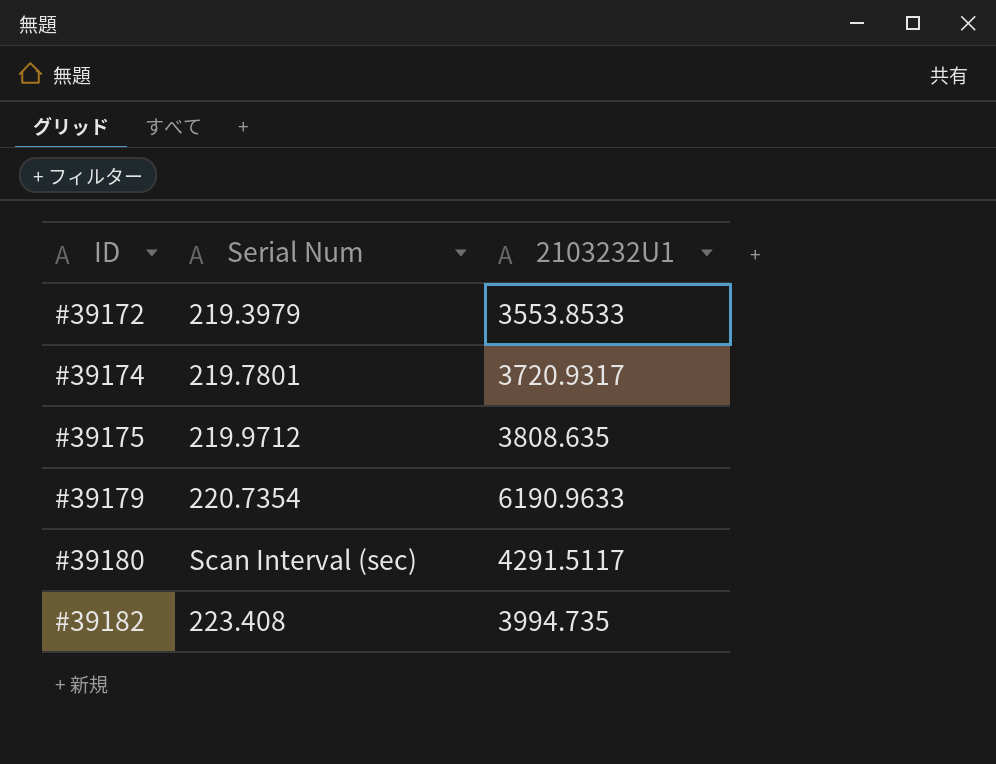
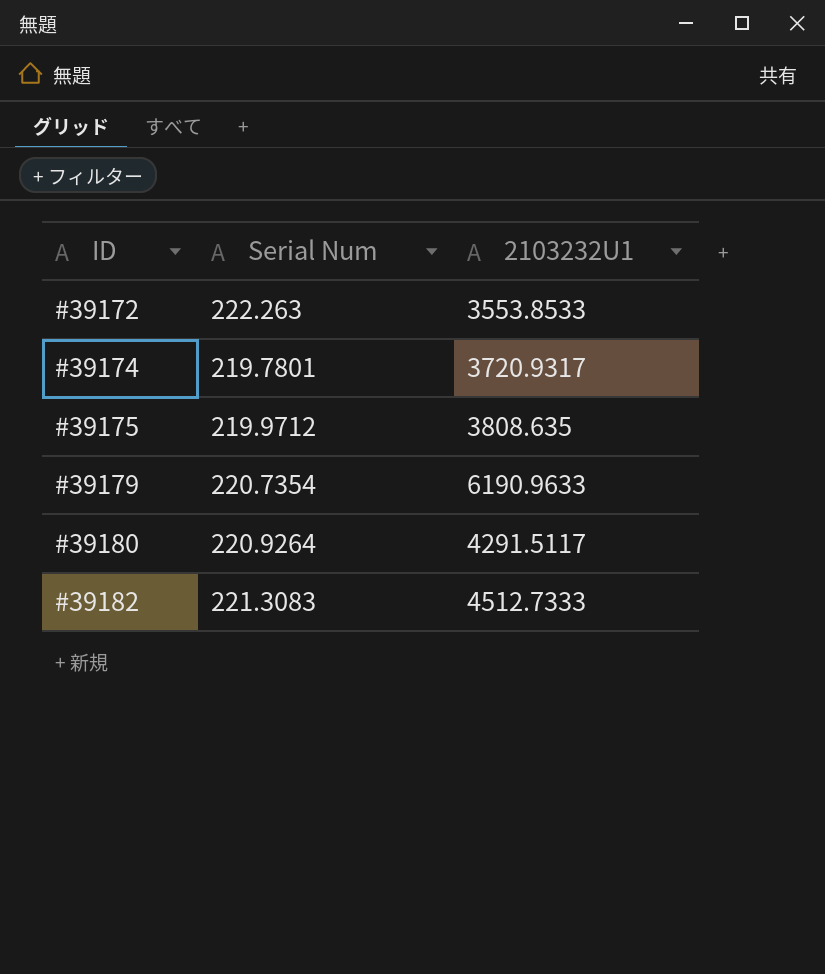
#39172 | Serial Num: 219.3979 -> 222.263
#39180 | Serial Num: Scan Interval (sec) -> 220.9264
#39182 | Serial Num: 223.408 -> 221.3083
#39182 | 2103232U1: 3994.735 -> 4512.7333

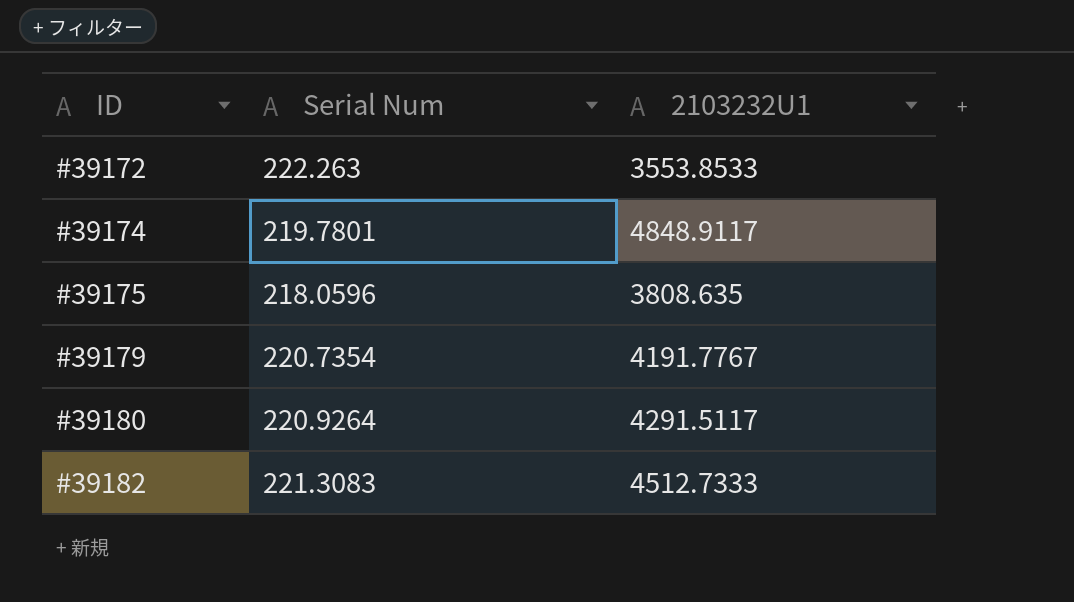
#39174 | 2103232U1: 3720.9317 -> 4848.9117
#39175 | Serial Num: 219.9712 -> 218.0596
#39179 | 2103232U1: 6190.9633 -> 4191.7767

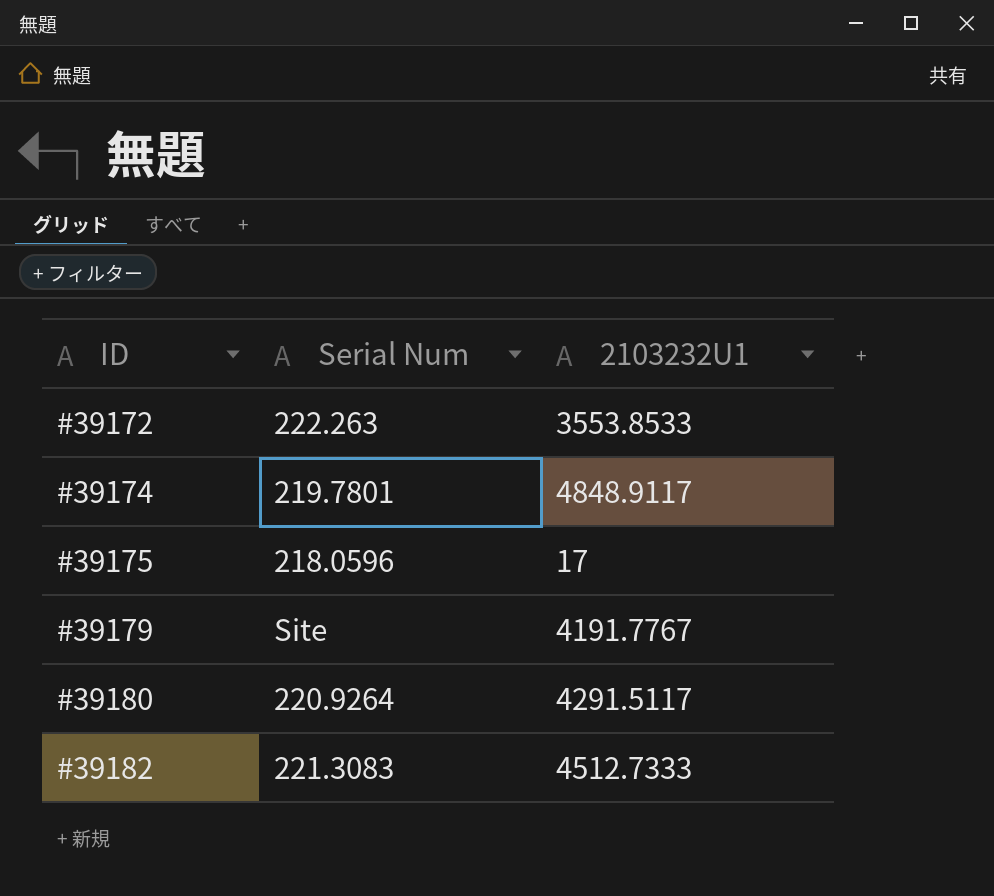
#39175 | 2103232U1: 3808.635 -> 17
#39179 | Serial Num: 220.7354 -> Site

